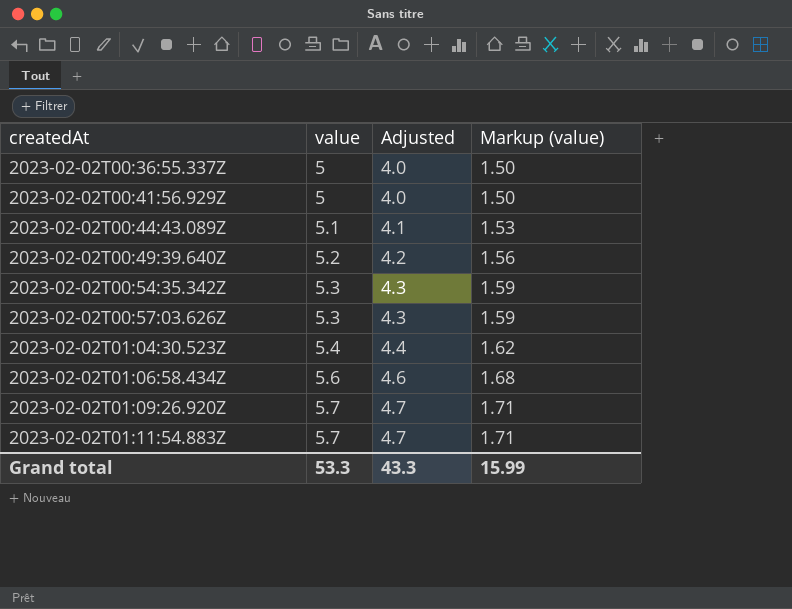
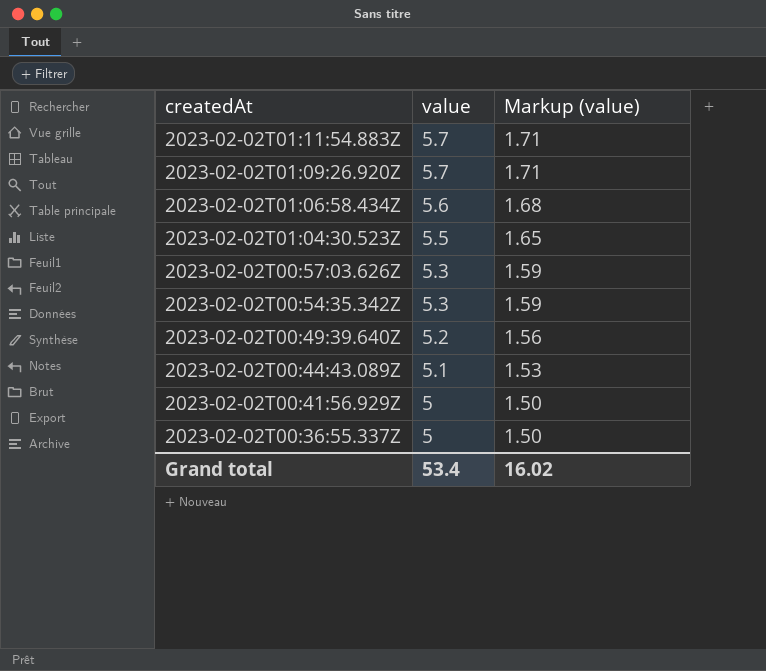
row order: createdAt ascending -> createdAt descending
column Adjusted | formula: [value] - 1 -> none
2023-02-02T01:04:30.523Z | value: 5.4 -> 5.5
2023-02-02T01:04:30.523Z | Markup (value): 1.62 -> 1.65
Grand total | value: 53.3 -> 53.4
Grand total | Markup (value): 15.99 -> 16.02

